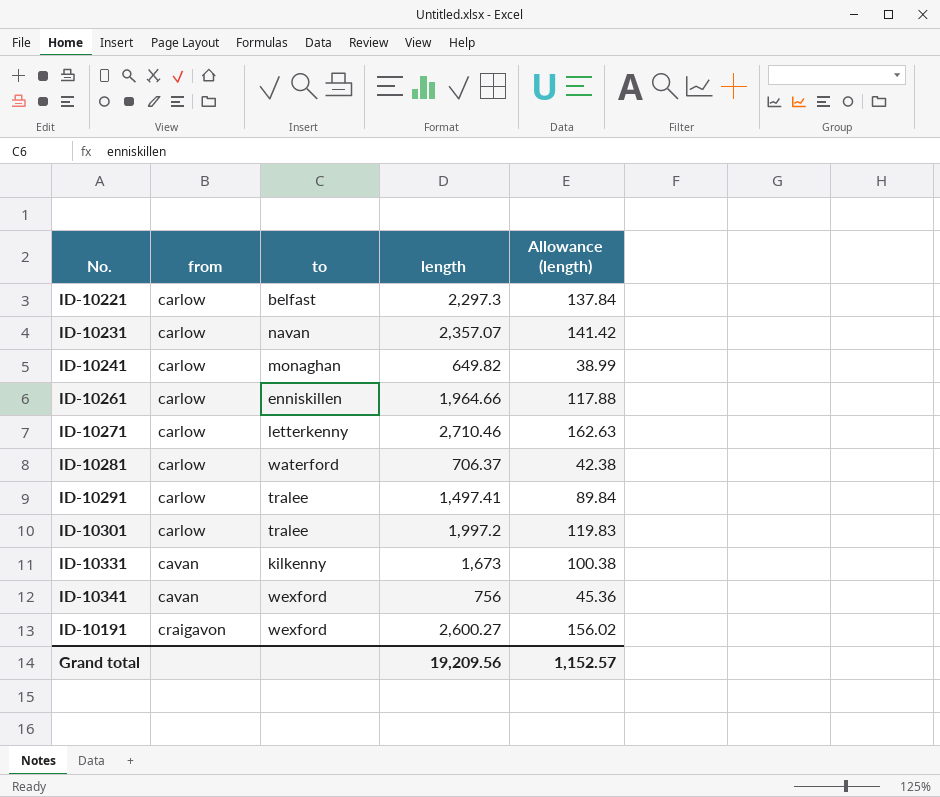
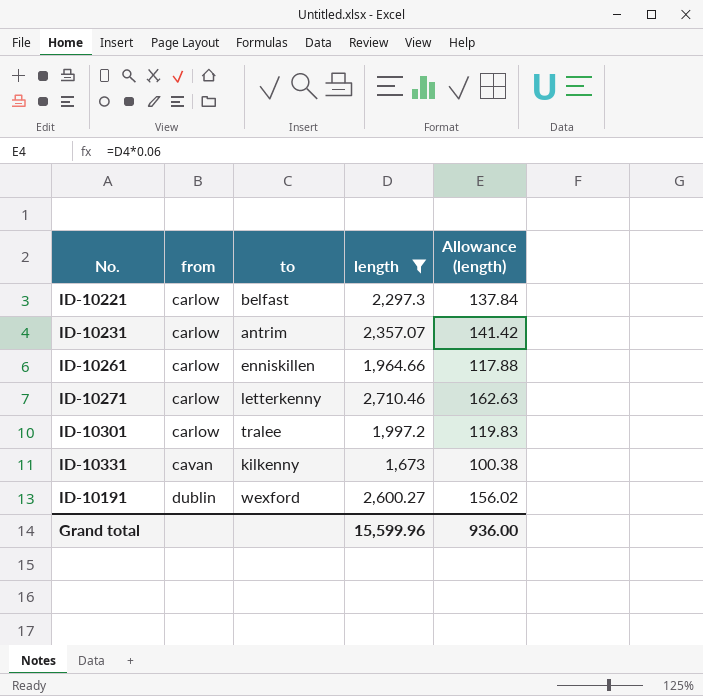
filter: none -> length >= 1,673
ID-10231 | to: navan -> antrim
ID-10191 | from: craigavon -> dublin
Grand total | length: 19,209.56 -> 15,599.96
Grand total | Allowance (length): 1,152.57 -> 936.00

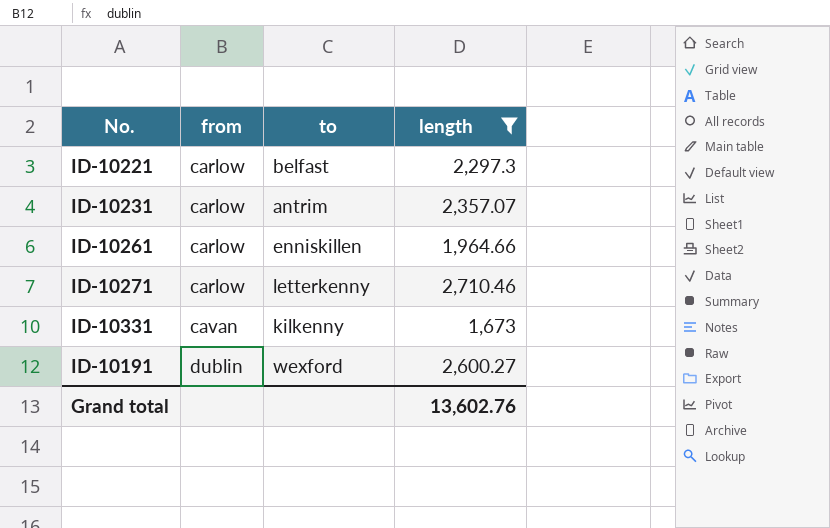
column Allowance (length) | formula: [length] * 0.06 -> none
row ID-10301: carlow | tralee | 1,997.2 | 119.83 -> none
Grand total | length: 15,599.96 -> 13,602.76

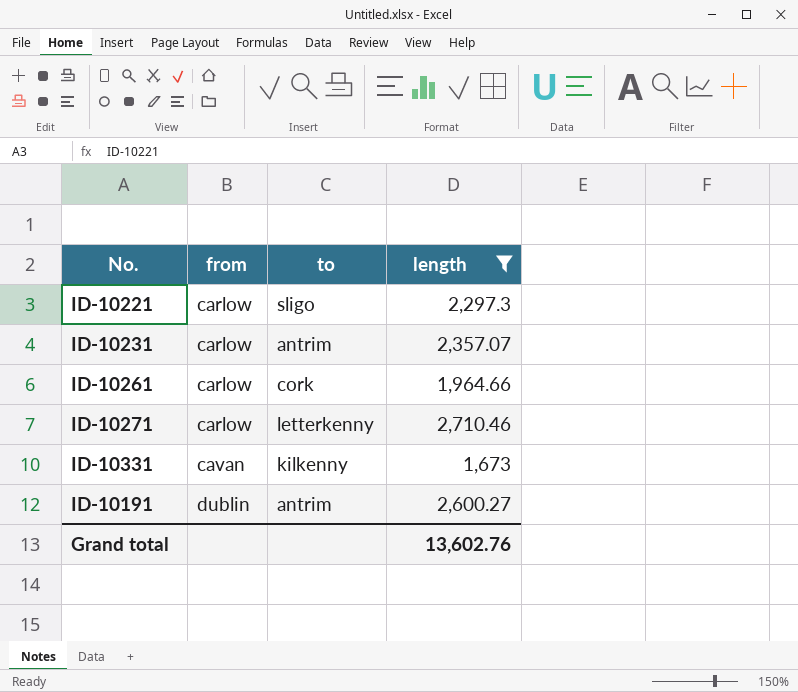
ID-10221 | to: belfast -> sligo
ID-10261 | to: enniskillen -> cork
ID-10191 | to: wexford -> antrim

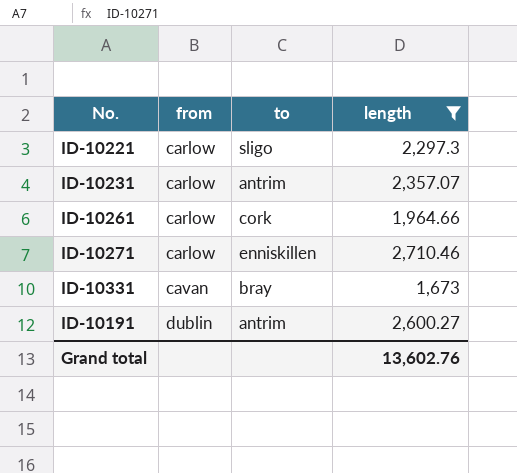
ID-10271 | to: letterkenny -> enniskillen
ID-10331 | to: kilkenny -> bray

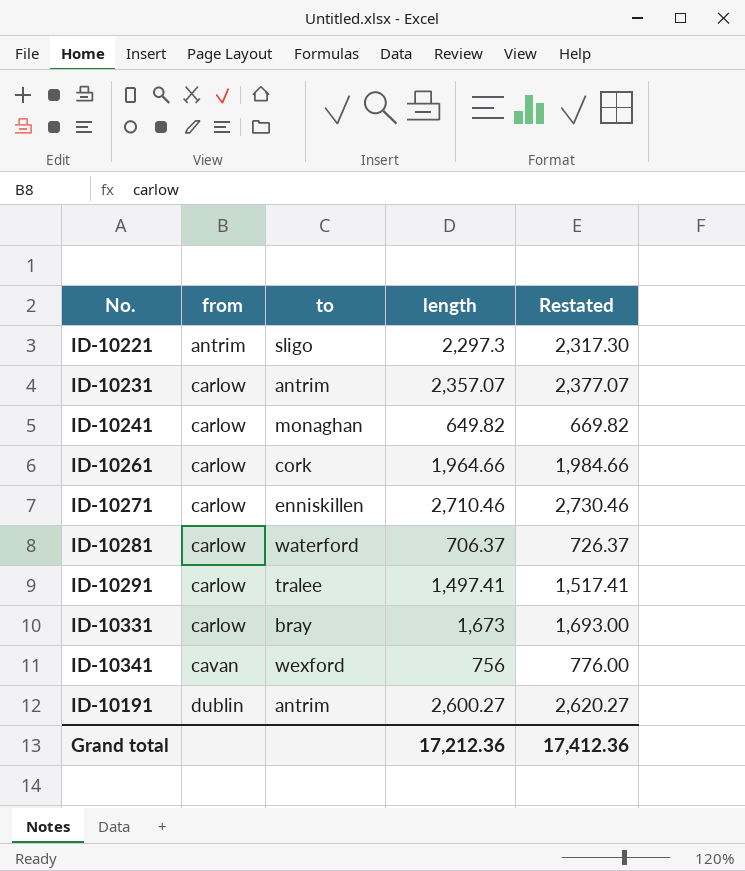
filter: length >= 1,673 -> none
column Restated | formula: none -> [length] + 20
ID-10221 | from: carlow -> antrim
ID-10331 | from: cavan -> carlow
Grand total | length: 13,602.76 -> 17,212.36

